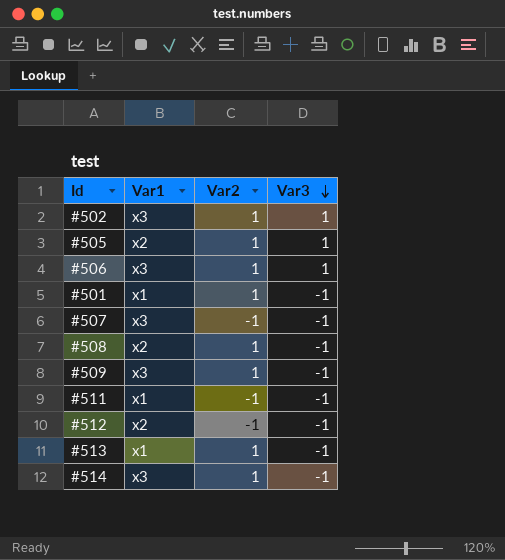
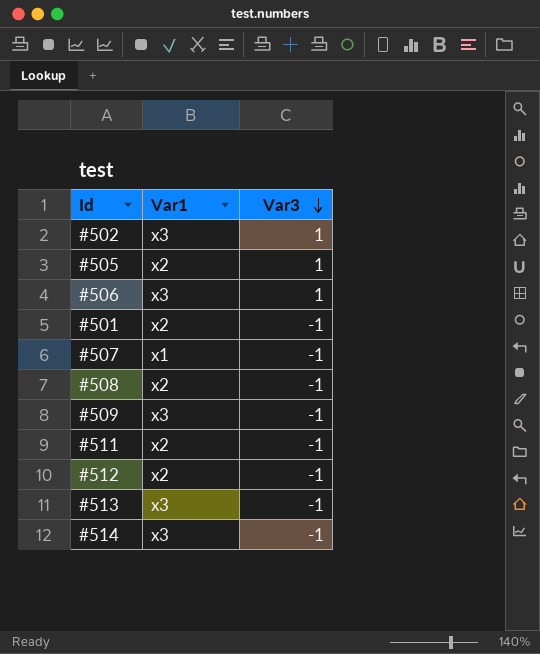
column Var2 | position: 3 -> none
#501 | Var1: x1 -> x2
#507 | Var1: x3 -> x1
#511 | Var1: x1 -> x2
#513 | Var1: x1 -> x3

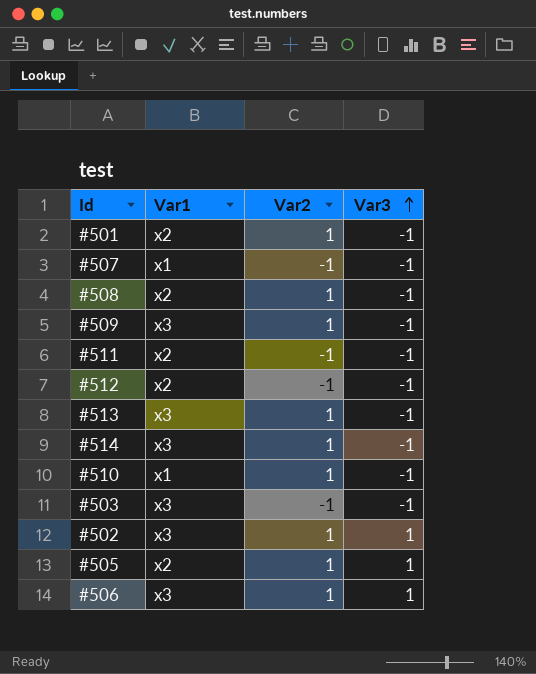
row order: Var3 descending -> Var3 ascending
column Var2 | position: none -> 3
row #510: none -> x1 | 1 | -1
row #503: none -> x3 | -1 | -1

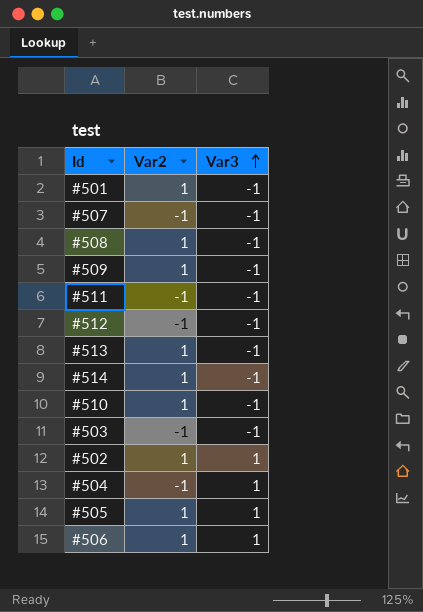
column Var1 | position: 2 -> none
row #504: none -> -1 | 1

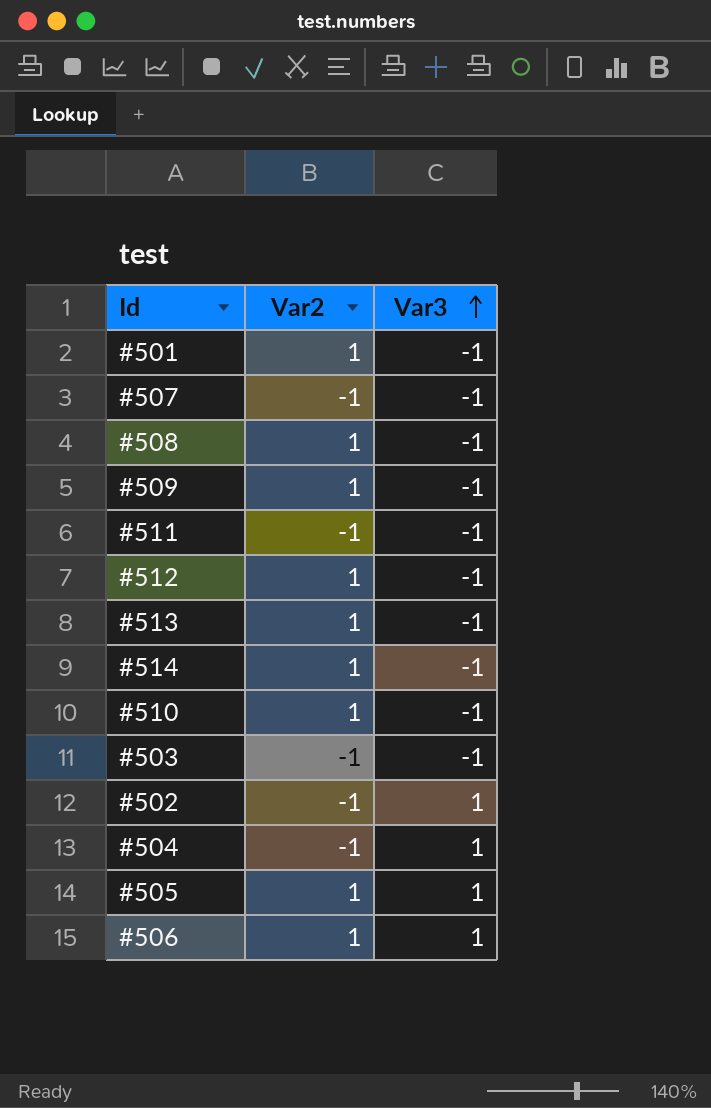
#512 | Var2: -1 -> 1
#502 | Var2: 1 -> -1

